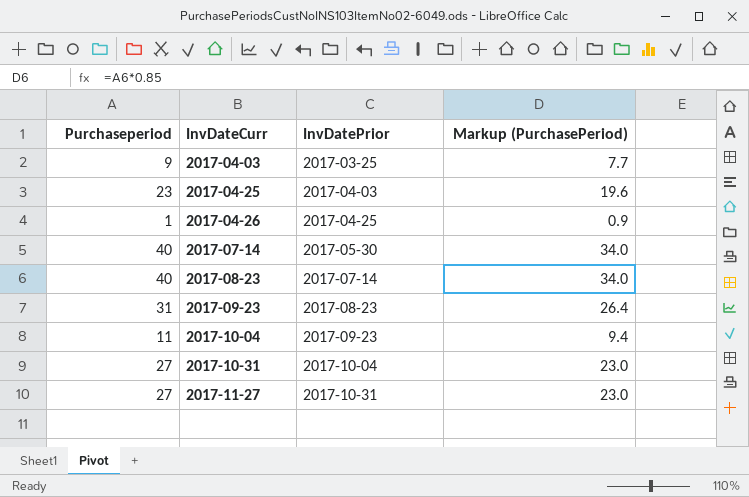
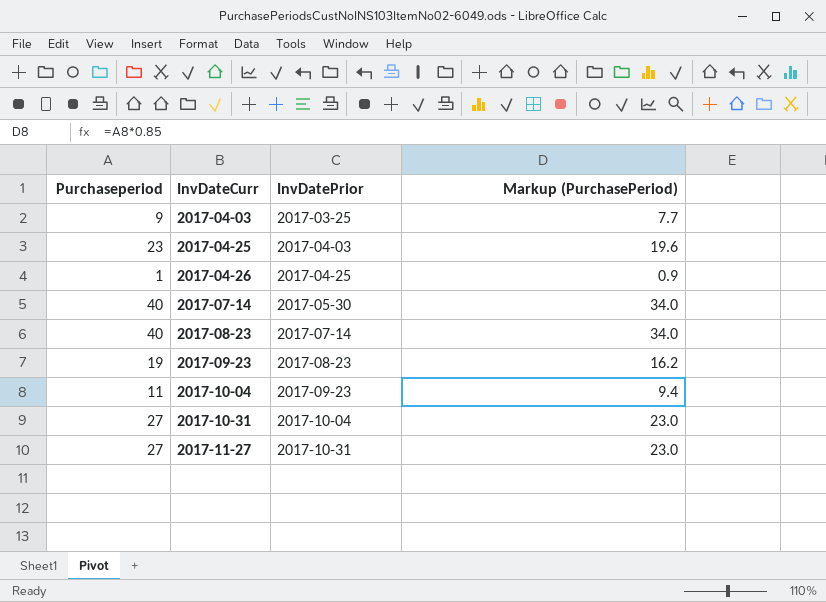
2017-09-23 | Purchaseperiod: 31 -> 19
2017-09-23 | Markup (PurchasePeriod): 26.4 -> 16.2

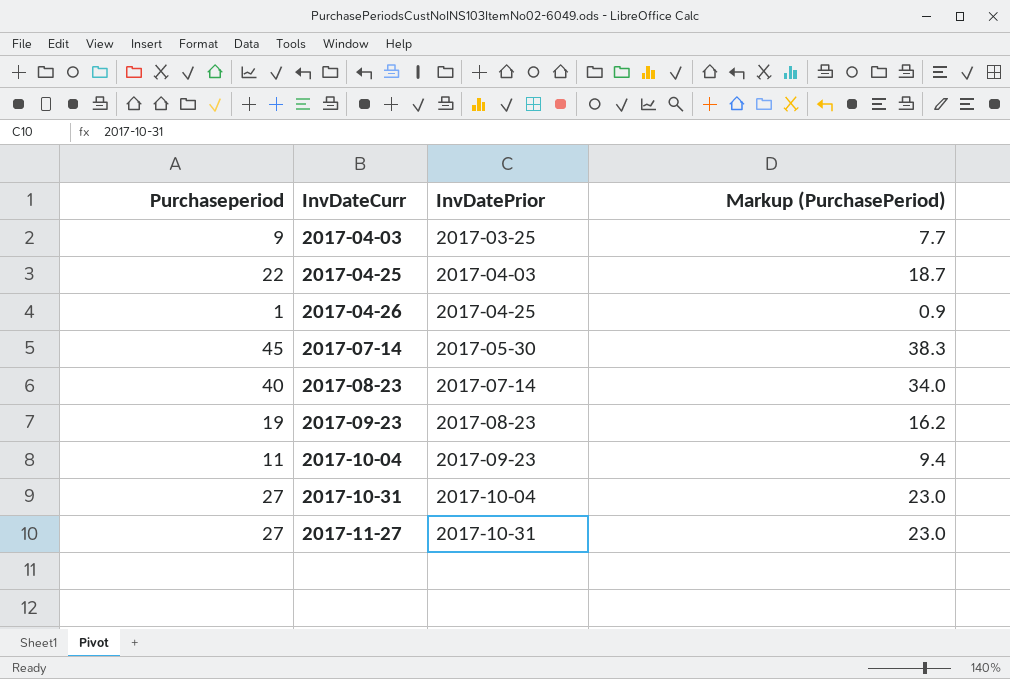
2017-04-25 | Purchaseperiod: 23 -> 22
2017-04-25 | Markup (PurchasePeriod): 19.6 -> 18.7
2017-07-14 | Purchaseperiod: 40 -> 45
2017-07-14 | Markup (PurchasePeriod): 34.0 -> 38.3

